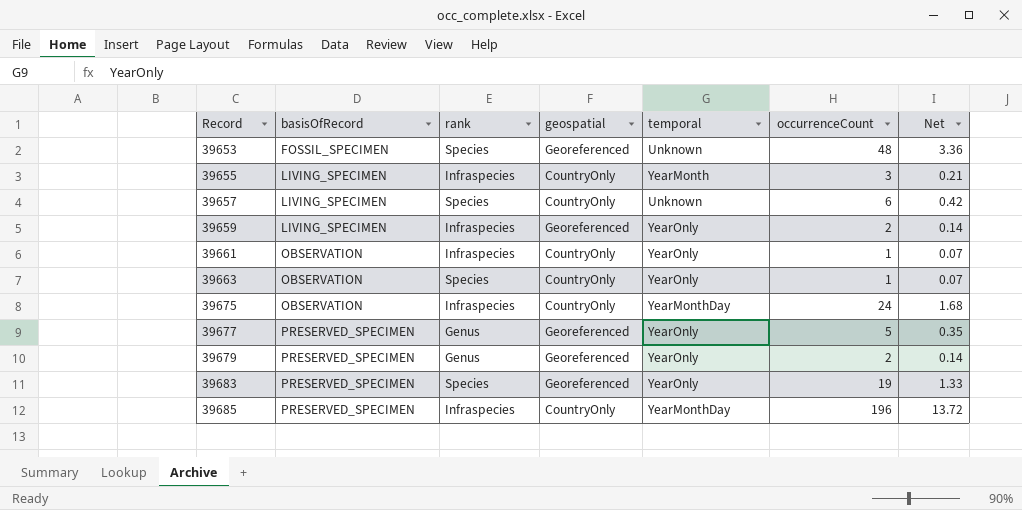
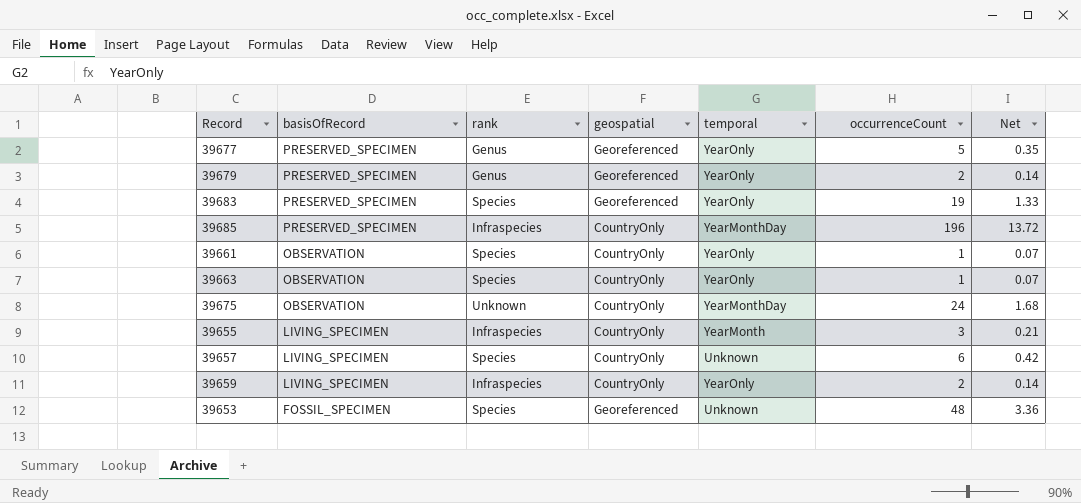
row order: Record ascending -> basisOfRecord descending
39661 | rank: Infraspecies -> Species
39675 | rank: Infraspecies -> Unknown
39659 | geospatial: Georeferenced -> CountryOnly

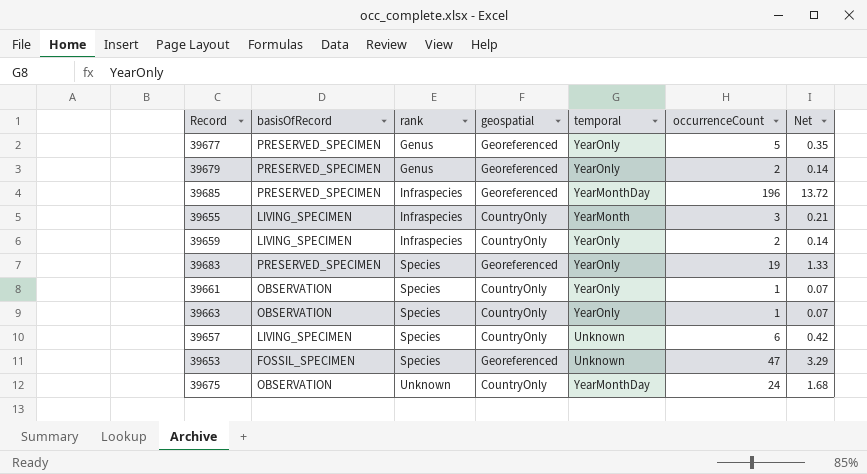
row order: basisOfRecord descending -> rank ascending
39685 | geospatial: CountryOnly -> Georeferenced
39653 | occurrenceCount: 48 -> 47
39653 | Net: 3.36 -> 3.29

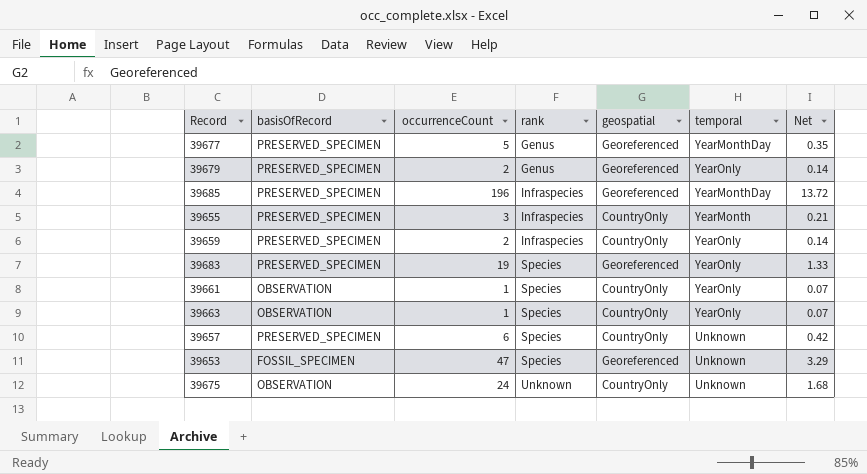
column occurrenceCount | position: 6 -> 3
39677 | temporal: YearOnly -> YearMonthDay
39655 | basisOfRecord: LIVING_SPECIMEN -> PRESERVED_SPECIMEN
39659 | basisOfRecord: LIVING_SPECIMEN -> PRESERVED_SPECIMEN
39657 | basisOfRecord: LIVING_SPECIMEN -> PRESERVED_SPECIMEN
39675 | temporal: YearMonthDay -> Unknown

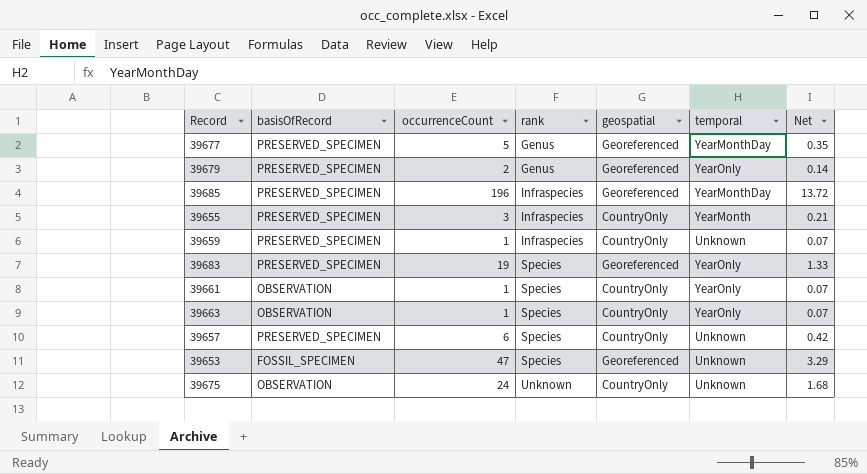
39659 | occurrenceCount: 2 -> 1
39659 | temporal: YearOnly -> Unknown
39659 | Net: 0.14 -> 0.07

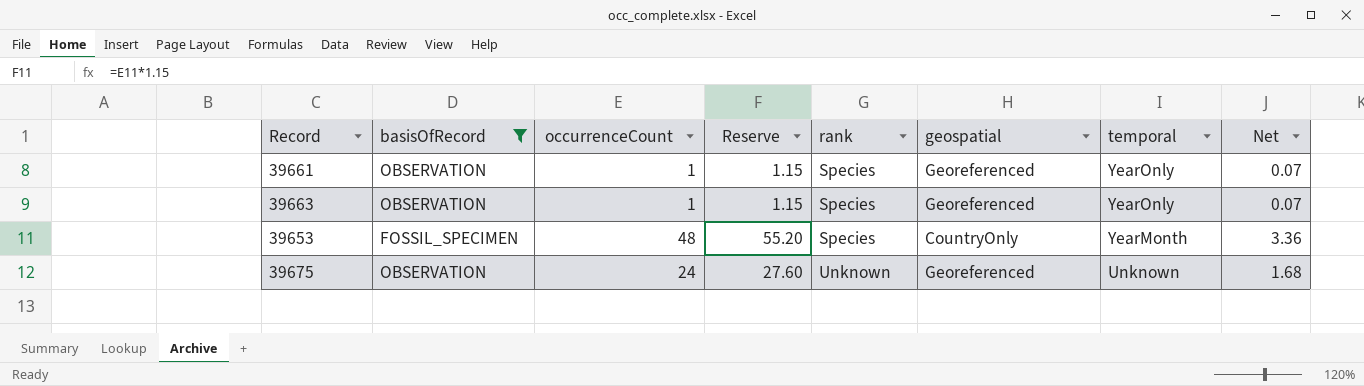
filter: none -> basisOfRecord != PRESERVED_SPECIMEN
column Reserve | formula: none -> [occurrenceCount] * 1.15
39661 | geospatial: CountryOnly -> Georeferenced
39663 | geospatial: CountryOnly -> Georeferenced
39653 | occurrenceCount: 47 -> 48
39653 | geospatial: Georeferenced -> CountryOnly
39653 | temporal: Unknown -> YearMonth
39653 | Net: 3.29 -> 3.36
39675 | geospatial: CountryOnly -> Georeferenced

